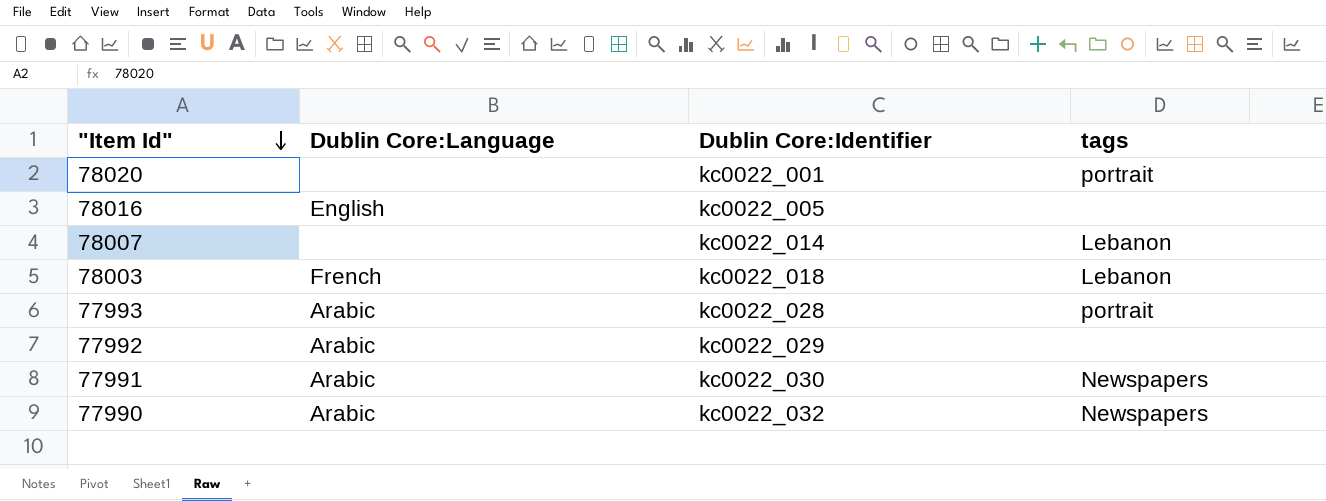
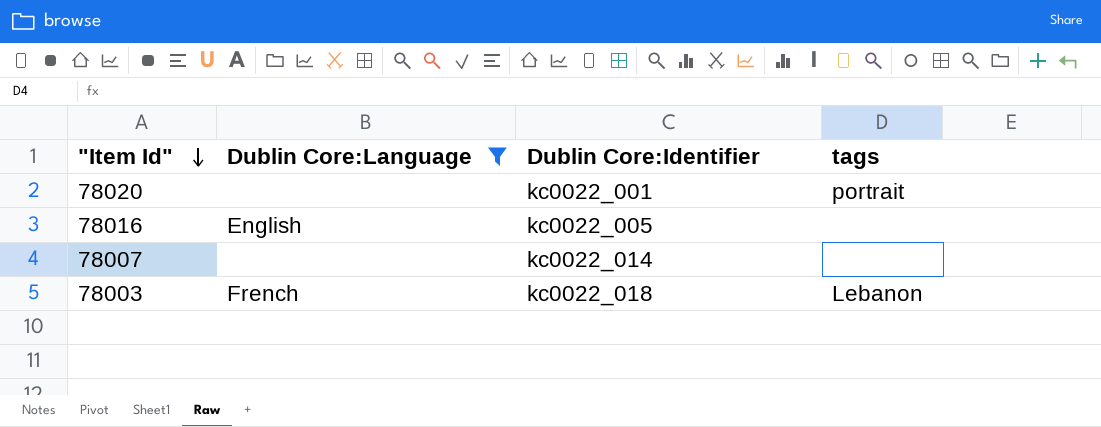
filter: none -> Dublin Core:Language != Arabic
78007 | tags: Lebanon -> none

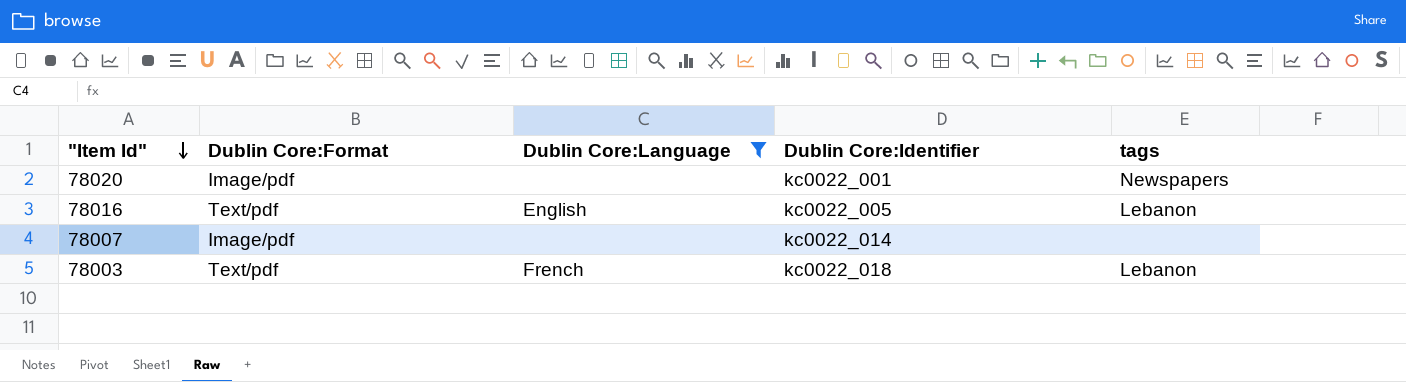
column Dublin Core:Format | position: none -> 2
78020 | tags: portrait -> Newspapers
78016 | tags: none -> Lebanon

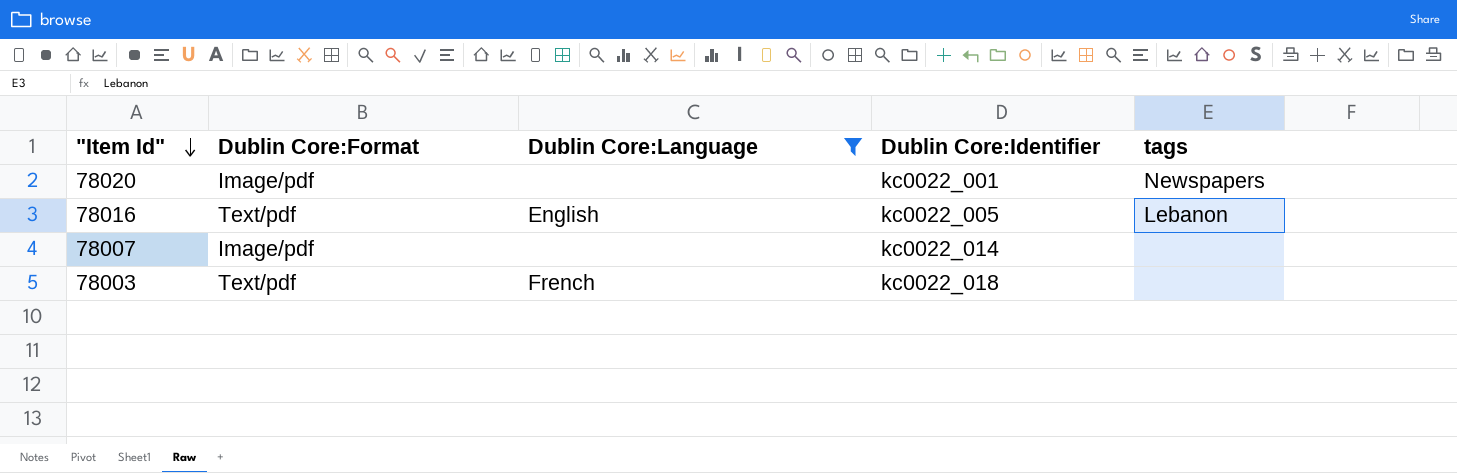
78003 | tags: Lebanon -> none

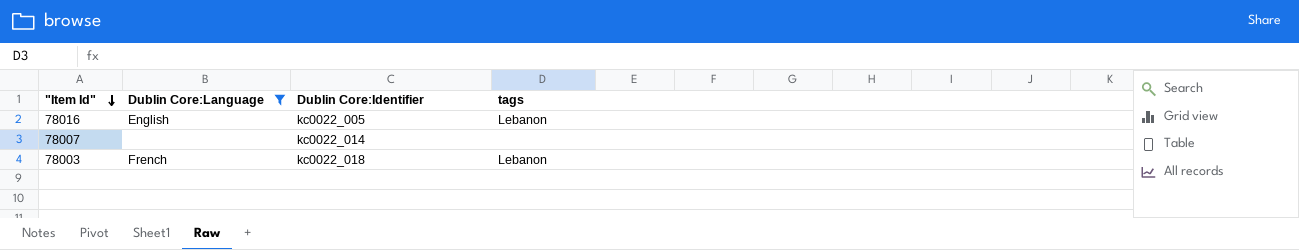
column Dublin Core:Format | position: 2 -> none
row 78020: Image/pdf | none | kc0022_001 | Newspapers -> none
78003 | tags: none -> Lebanon

